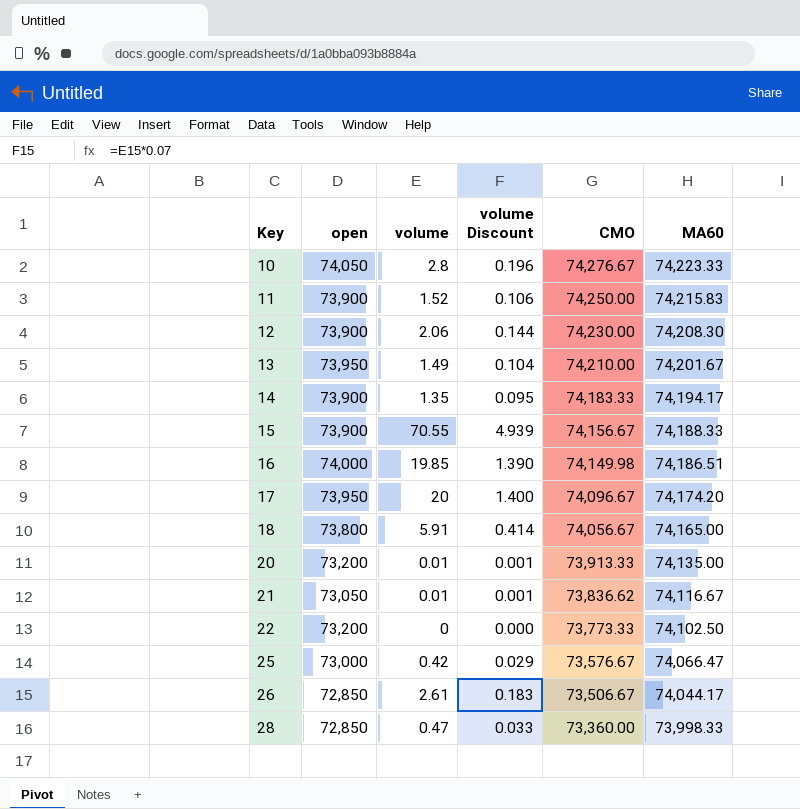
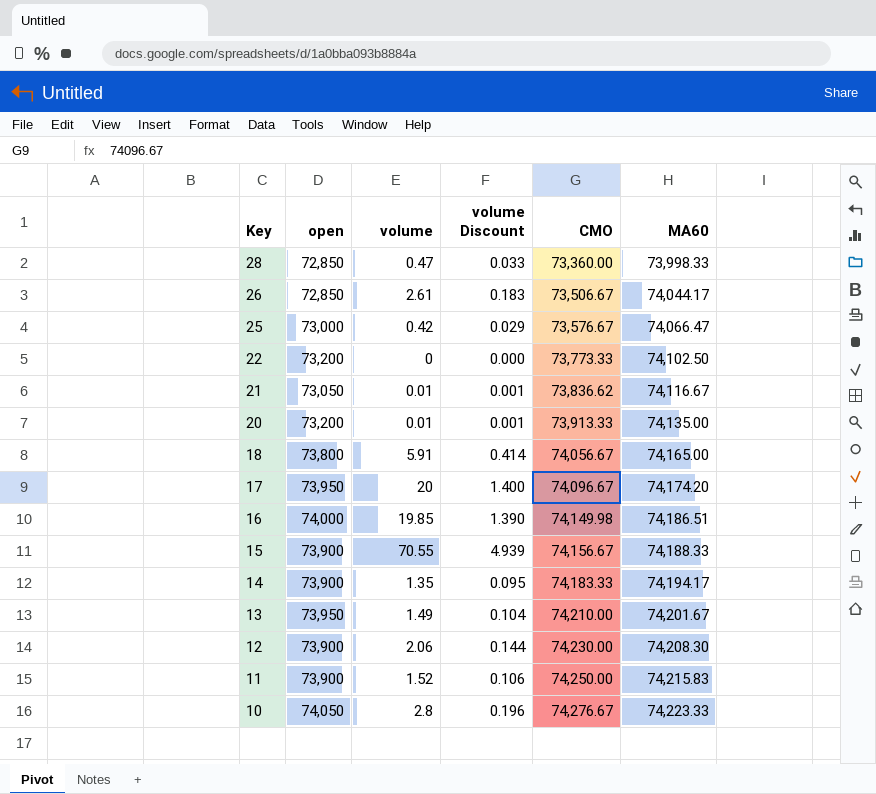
row order: Key ascending -> Key descending

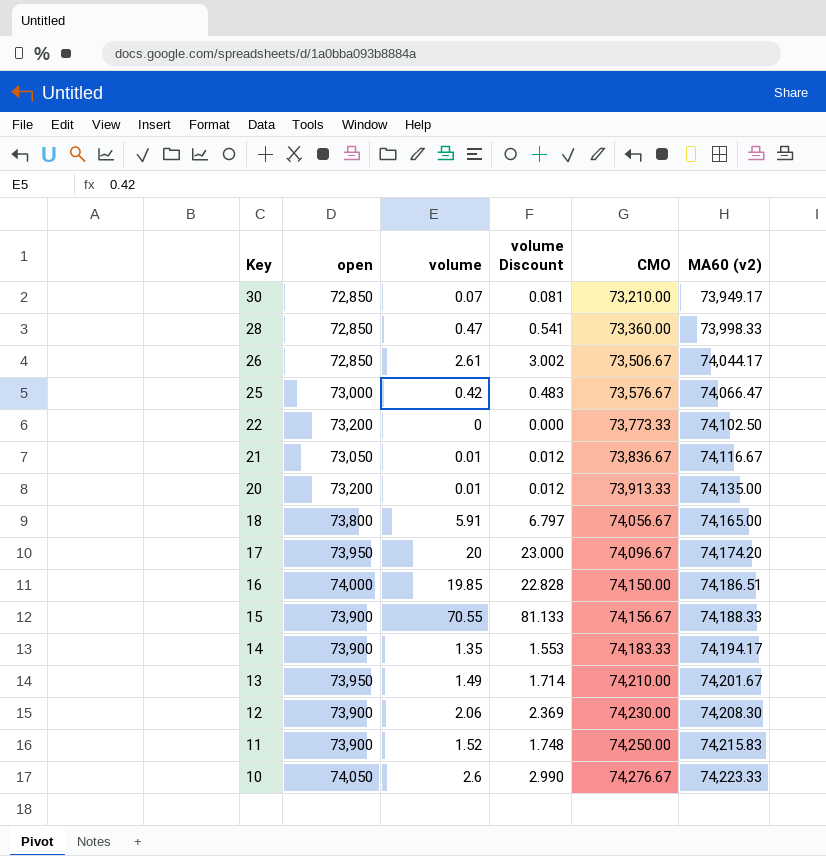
column volume Discount | formula: [volume] * 0.07 -> [volume] * 1.15
column name: MA60 -> MA60 (v2)
row 30: none -> 72,850 | 0.07 | 0.081 | 73,210.00 | 73,949.17
21 | CMO: 73,836.62 -> 73,836.67
16 | CMO: 74,149.98 -> 74,150.00
10 | volume: 2.8 -> 2.6

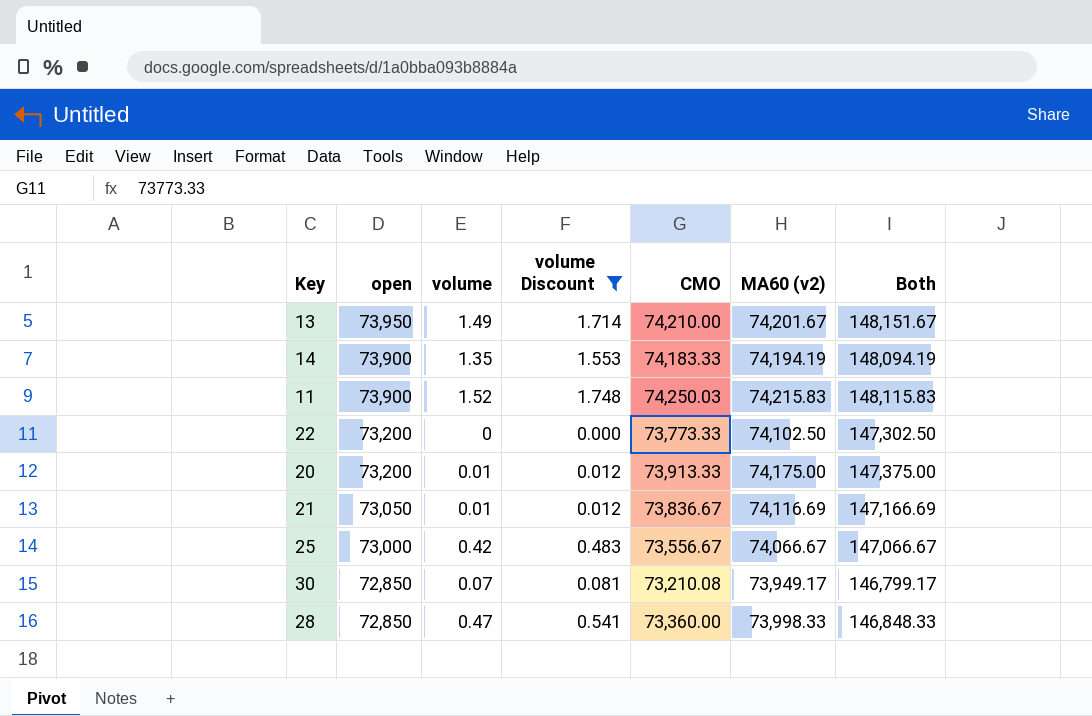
filter: none -> volume Discount <= 1.748
row order: Key descending -> open descending
column Both | formula: none -> [open] + [MA60 (v2)]
14 | MA60 (v2): 74,194.17 -> 74,194.19
11 | CMO: 74,250.00 -> 74,250.03
20 | MA60 (v2): 74,135.00 -> 74,175.00
21 | MA60 (v2): 74,116.67 -> 74,116.69
25 | CMO: 73,576.67 -> 73,556.67
25 | MA60 (v2): 74,066.47 -> 74,066.67
30 | CMO: 73,210.00 -> 73,210.08

